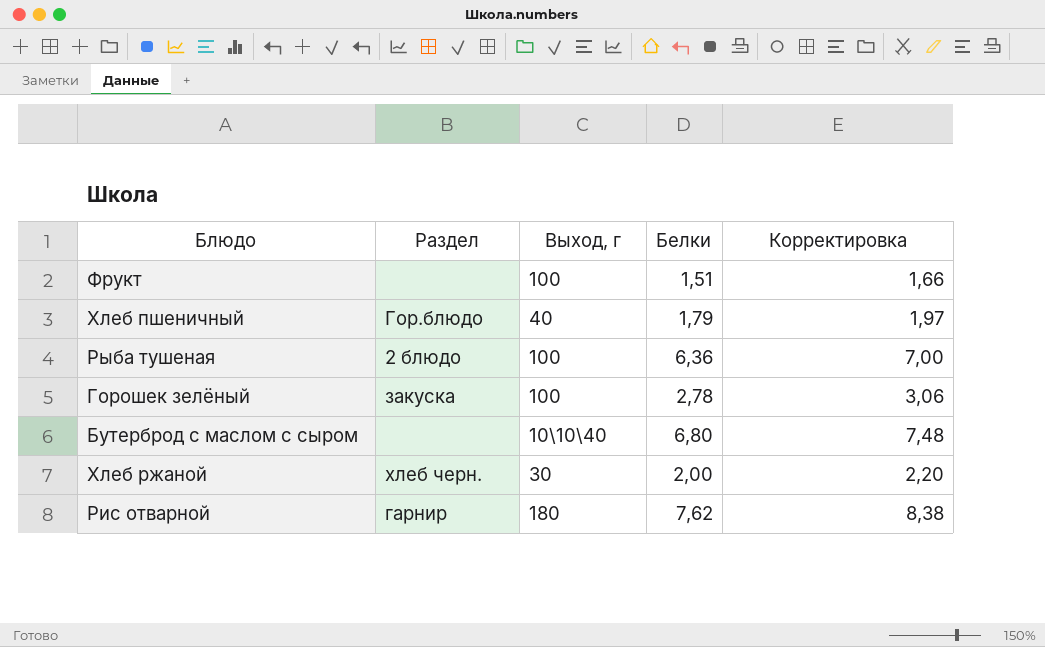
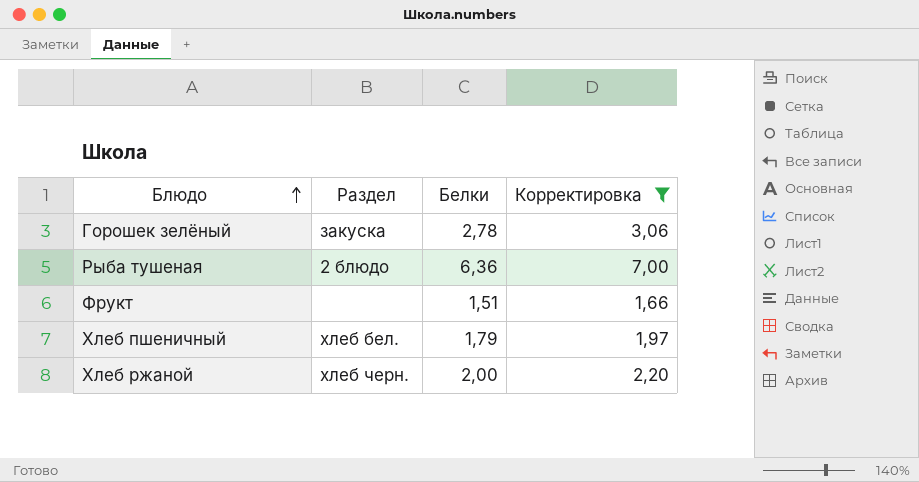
filter: none -> Корректировка <= 7,00
row order: none -> Блюдо ascending
column Выход, г | position: 3 -> none
Хлеб пшеничный | Раздел: Гор.блюдо -> хлеб бел.

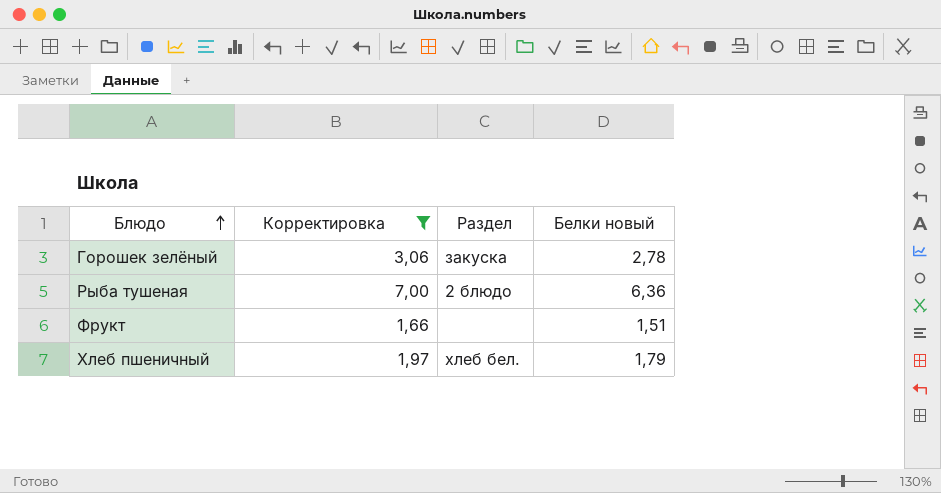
column Корректировка | position: 4 -> 2
column name: Белки -> Белки новый
row Хлеб ржаной: хлеб черн. | 2,00 | 2,20 -> none

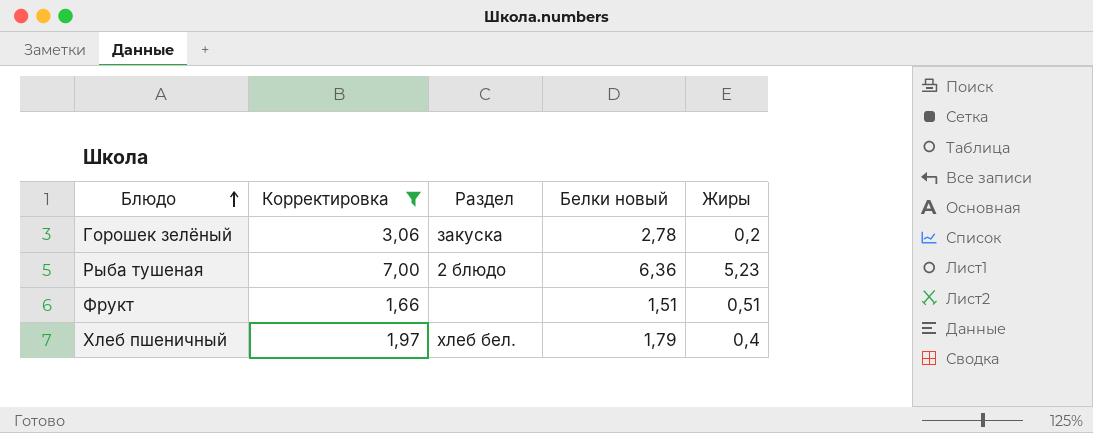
column Жиры | position: none -> 5

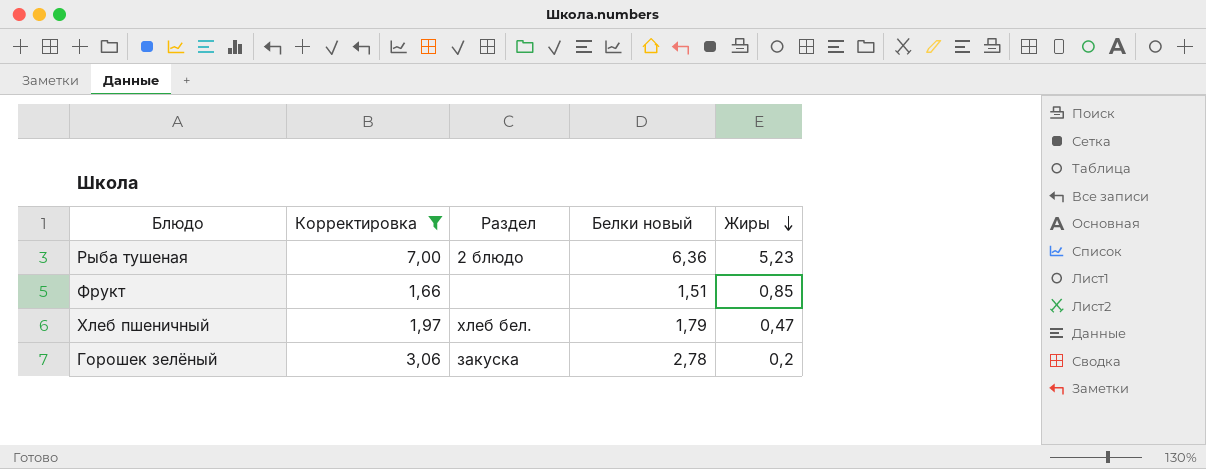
row order: Блюдо ascending -> Жиры descending
Фрукт | Жиры: 0,51 -> 0,85
Хлеб пшеничный | Жиры: 0,4 -> 0,47

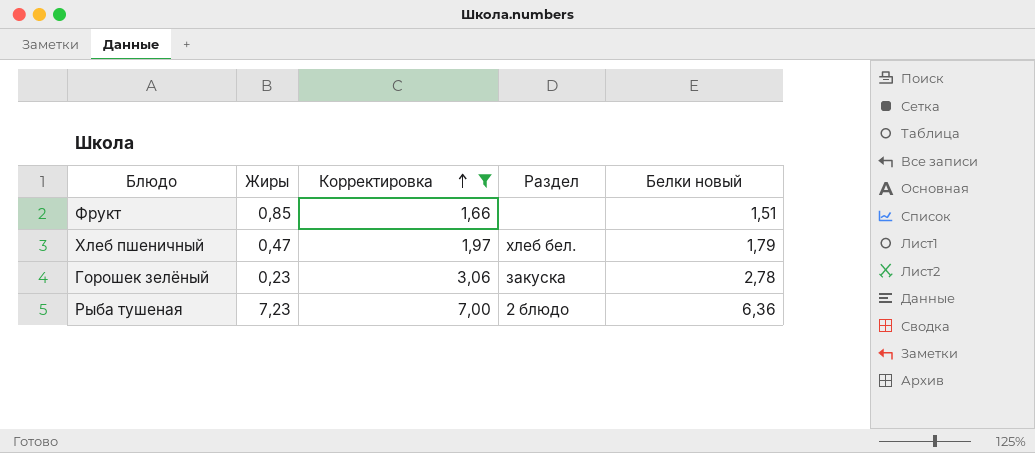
row order: Жиры descending -> Корректировка ascending
column Жиры | position: 5 -> 2
Горошек зелёный | Жиры: 0,2 -> 0,23
Рыба тушеная | Жиры: 5,23 -> 7,23

